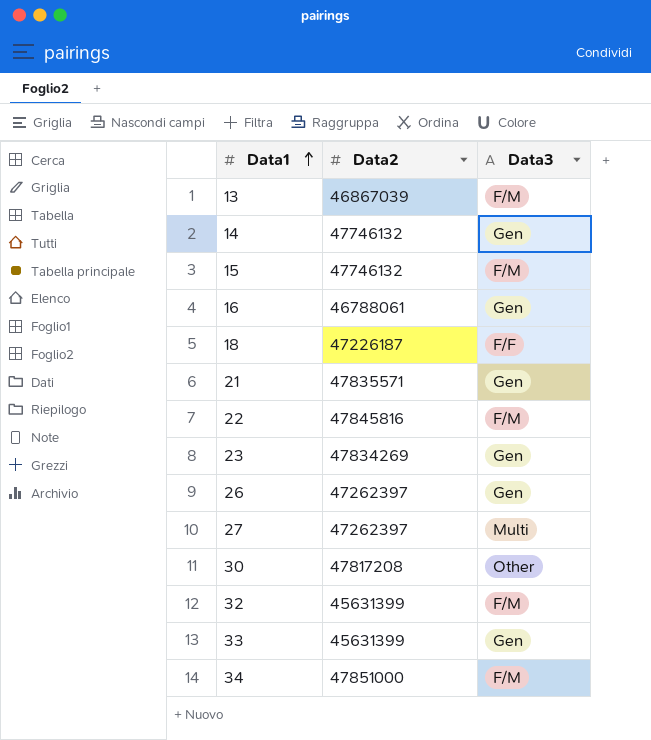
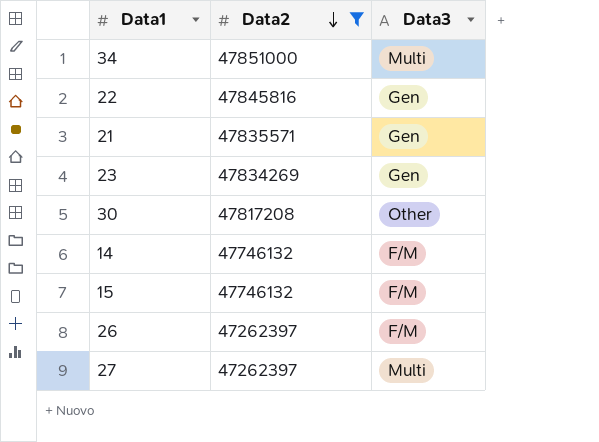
filter: none -> Data2 >= 47262397
row order: Data1 ascending -> Data2 descending
34 | Data3: F/M -> Multi
22 | Data3: F/M -> Gen
14 | Data3: Gen -> F/M
26 | Data3: Gen -> F/M

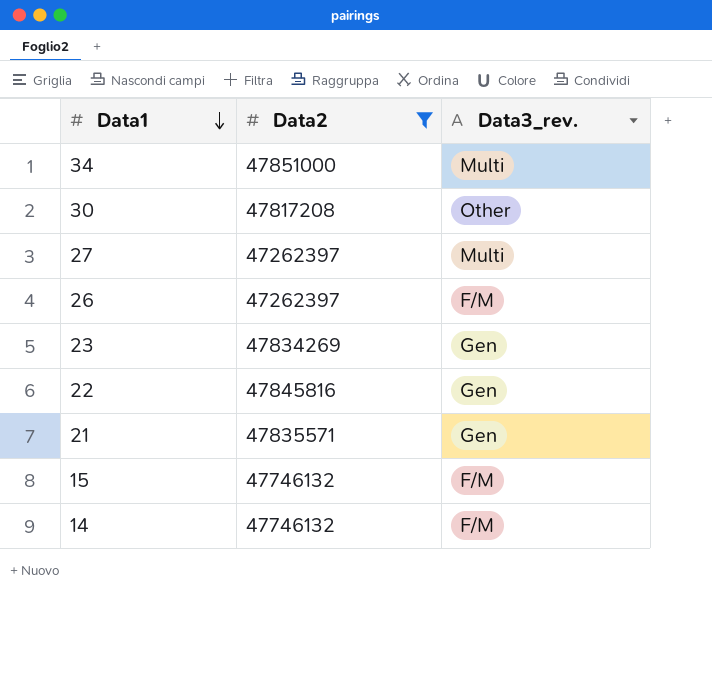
row order: Data2 descending -> Data1 descending
column name: Data3 -> Data3_rev.

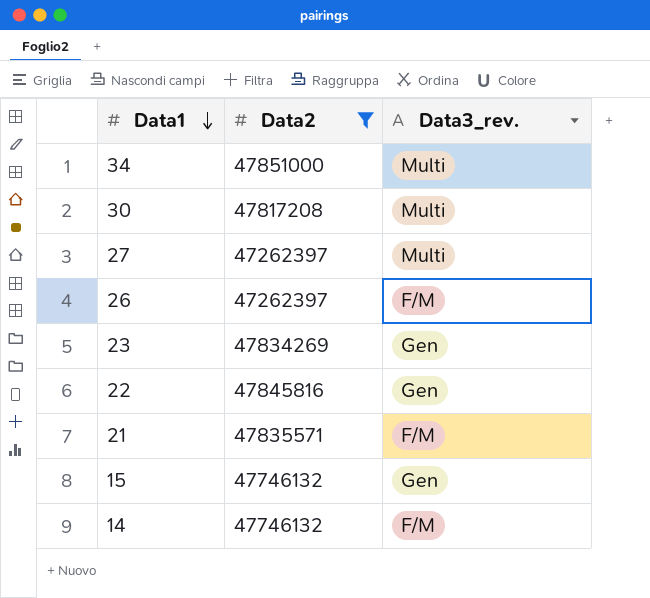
30 | Data3_rev.: Other -> Multi
21 | Data3_rev.: Gen -> F/M
15 | Data3_rev.: F/M -> Gen

